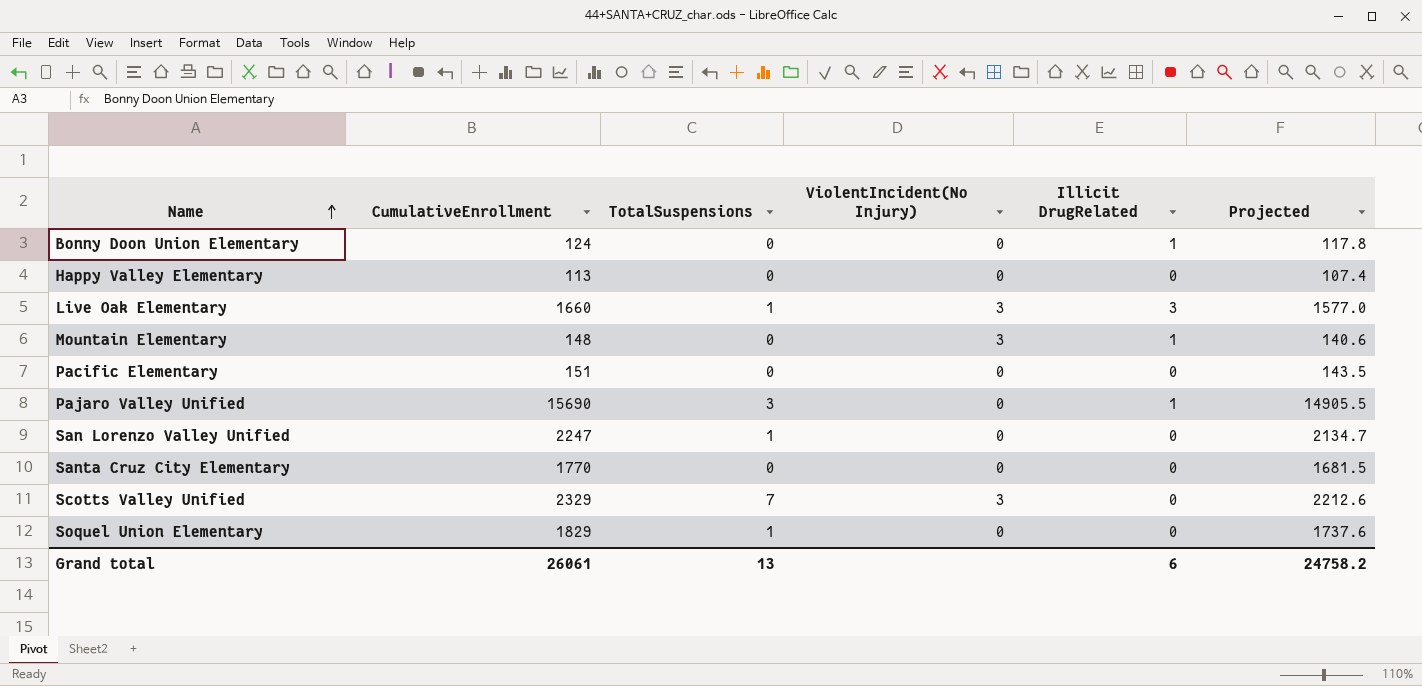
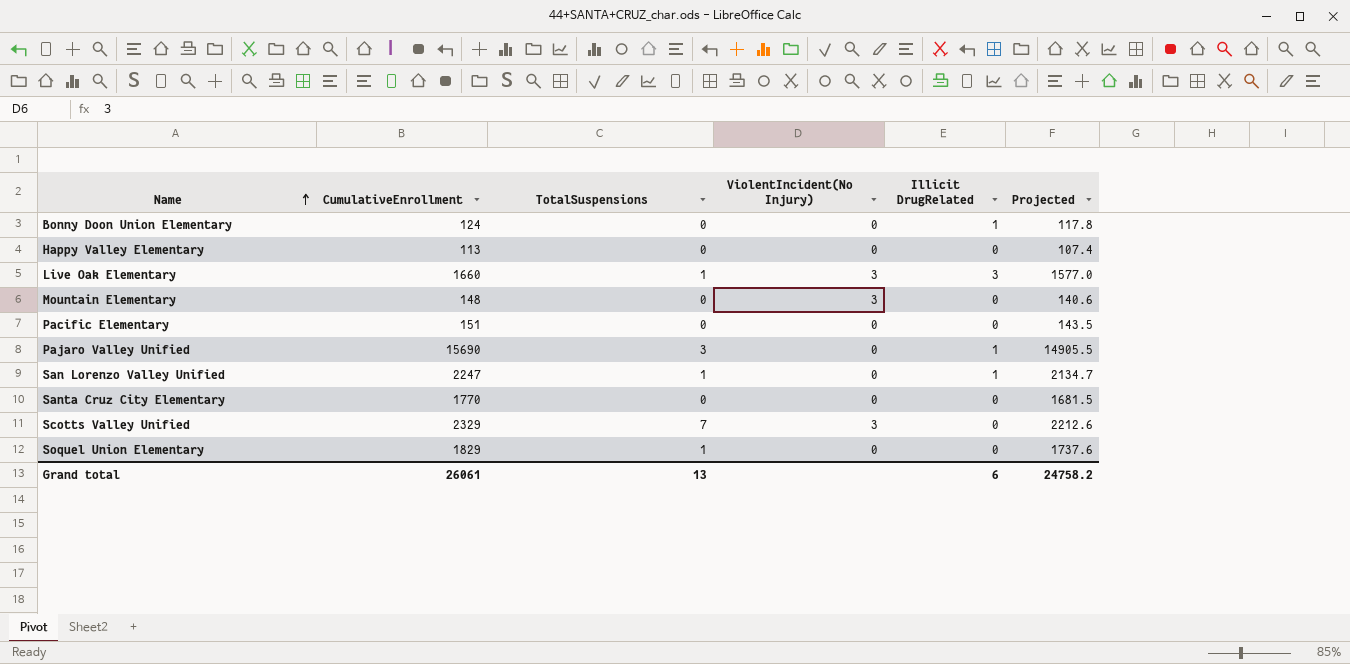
Mountain Elementary | Illicit DrugRelated: 1 -> 0
San Lorenzo Valley Unified | Illicit DrugRelated: 0 -> 1

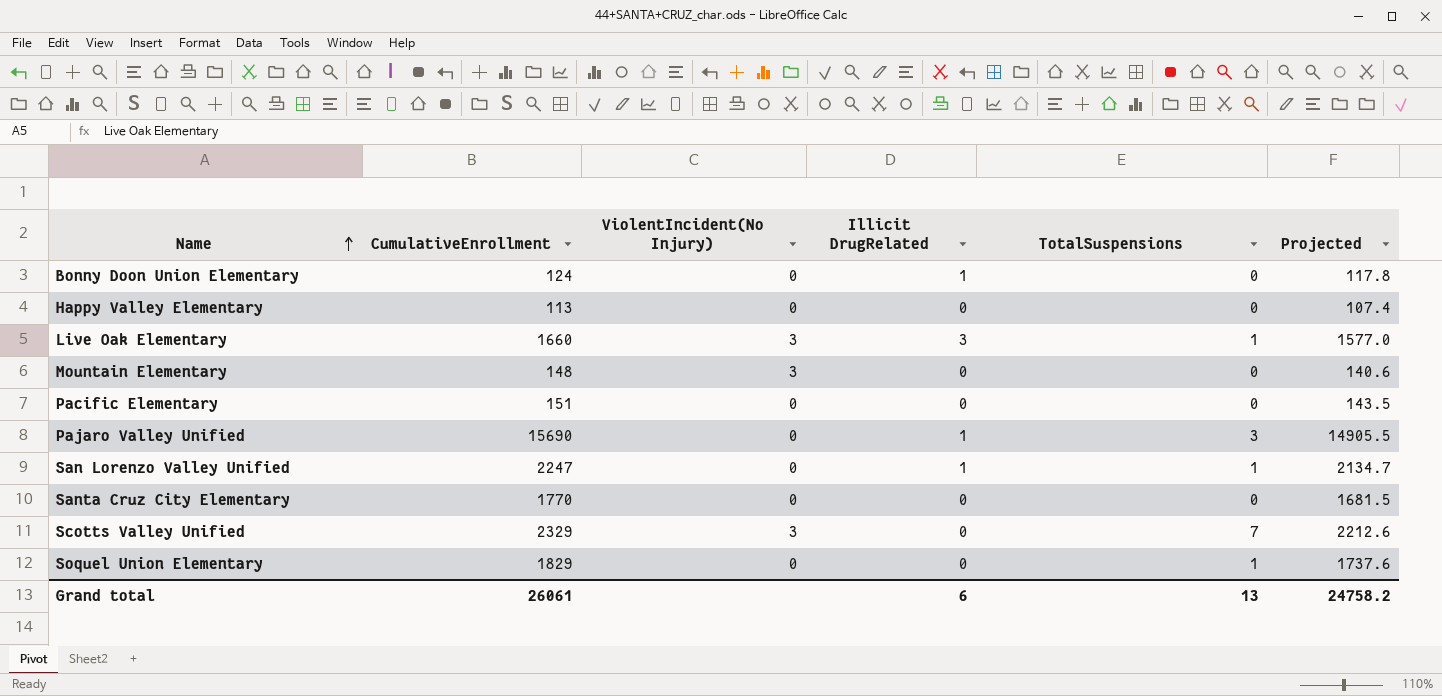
column TotalSuspensions | position: 3 -> 5

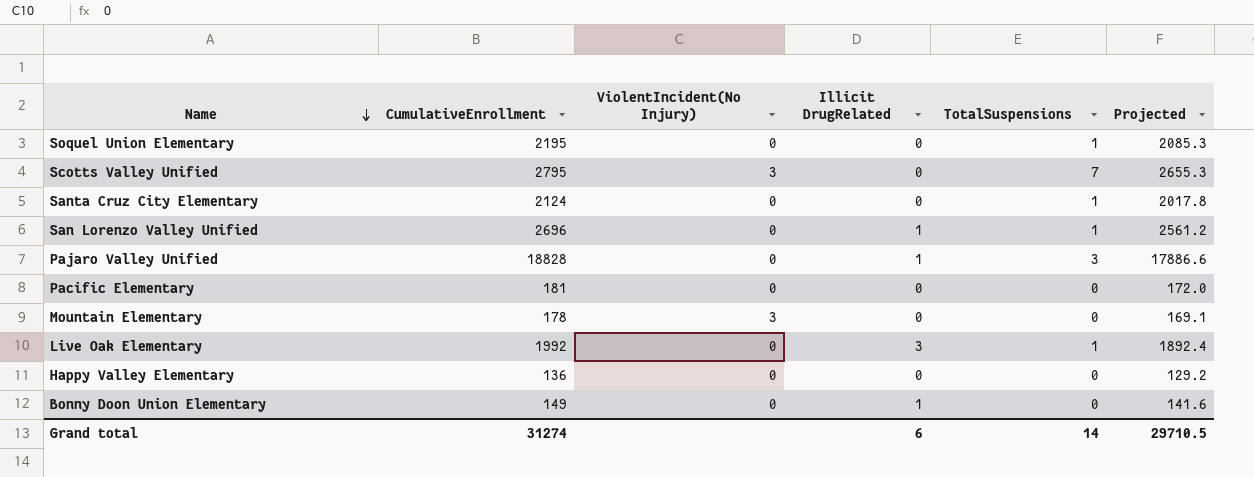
row order: Name ascending -> Name descending
Soquel Union Elementary | CumulativeEnrollment: 1829 -> 2195
Soquel Union Elementary | Projected: 1737.6 -> 2085.3
Scotts Valley Unified | CumulativeEnrollment: 2329 -> 2795
Scotts Valley Unified | Projected: 2212.6 -> 2655.3
Santa Cruz City Elementary | CumulativeEnrollment: 1770 -> 2124
Santa Cruz City Elementary | TotalSuspensions: 0 -> 1
Santa Cruz City Elementary | Projected: 1681.5 -> 2017.8
San Lorenzo Valley Unified | CumulativeEnrollment: 2247 -> 2696
San Lorenzo Valley Unified | Projected: 2134.7 -> 2561.2
Pajaro Valley Unified | CumulativeEnrollment: 15690 -> 18828
Pajaro Valley Unified | Projected: 14905.5 -> 17886.6
Pacific Elementary | CumulativeEnrollment: 151 -> 181
Pacific Elementary | Projected: 143.5 -> 172.0
Mountain Elementary | CumulativeEnrollment: 148 -> 178
Mountain Elementary | Projected: 140.6 -> 169.1
Live Oak Elementary | CumulativeEnrollment: 1660 -> 1992
Live Oak Elementary | ViolentIncident(No Injury): 3 -> 0
Live Oak Elementary | Projected: 1577.0 -> 1892.4
Happy Valley Elementary | CumulativeEnrollment: 113 -> 136
Happy Valley Elementary | Projected: 107.4 -> 129.2
Bonny Doon Union Elementary | CumulativeEnrollment: 124 -> 149
Bonny Doon Union Elementary | Projected: 117.8 -> 141.6
Grand total | CumulativeEnrollment: 26061 -> 31274
Grand total | TotalSuspensions: 13 -> 14
Grand total | Projected: 24758.2 -> 29710.5

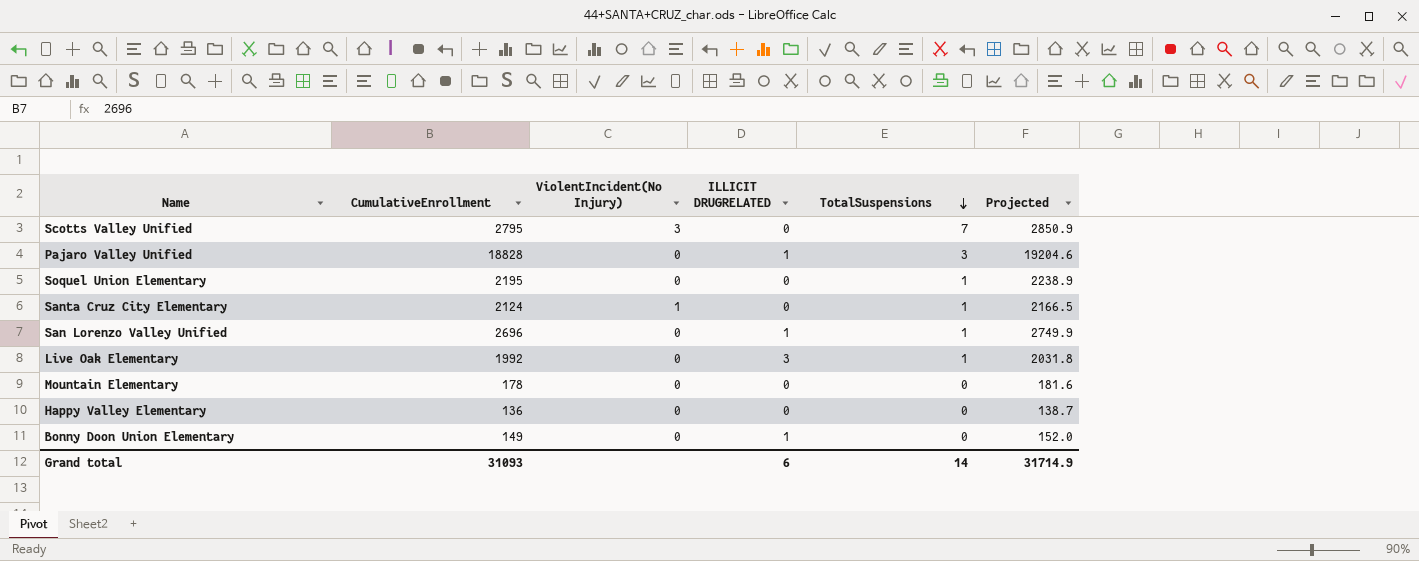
row order: Name descending -> TotalSuspensions descending
column name: Illicit DrugRelated -> ILLICIT DRUGRELATED
column Projected | formula: [CumulativeEnrollment] * 0.95 -> [CumulativeEnrollment] * 1.02
row Pacific Elementary: 181 | 0 | 0 | 0 | 172.0 -> none
Santa Cruz City Elementary | ViolentIncident(No Injury): 0 -> 1
Mountain Elementary | ViolentIncident(No Injury): 3 -> 0
Grand total | CumulativeEnrollment: 31274 -> 31093
Grand total | Projected: 29710.5 -> 31714.9

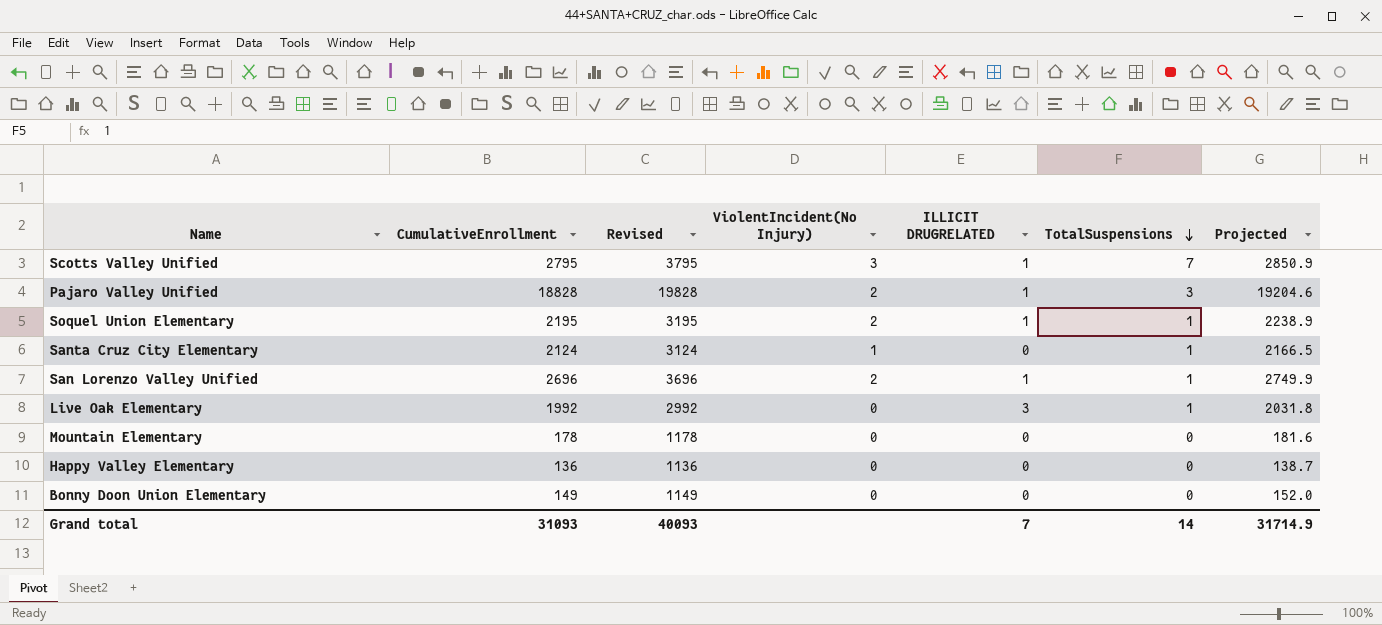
column Revised | formula: none -> [CumulativeEnrollment] + 1000
Scotts Valley Unified | ILLICIT DRUGRELATED: 0 -> 1
Pajaro Valley Unified | ViolentIncident(No Injury): 0 -> 2
Soquel Union Elementary | ViolentIncident(No Injury): 0 -> 2
Soquel Union Elementary | ILLICIT DRUGRELATED: 0 -> 1
San Lorenzo Valley Unified | ViolentIncident(No Injury): 0 -> 2
Bonny Doon Union Elementary | ILLICIT DRUGRELATED: 1 -> 0
Grand total | ILLICIT DRUGRELATED: 6 -> 7

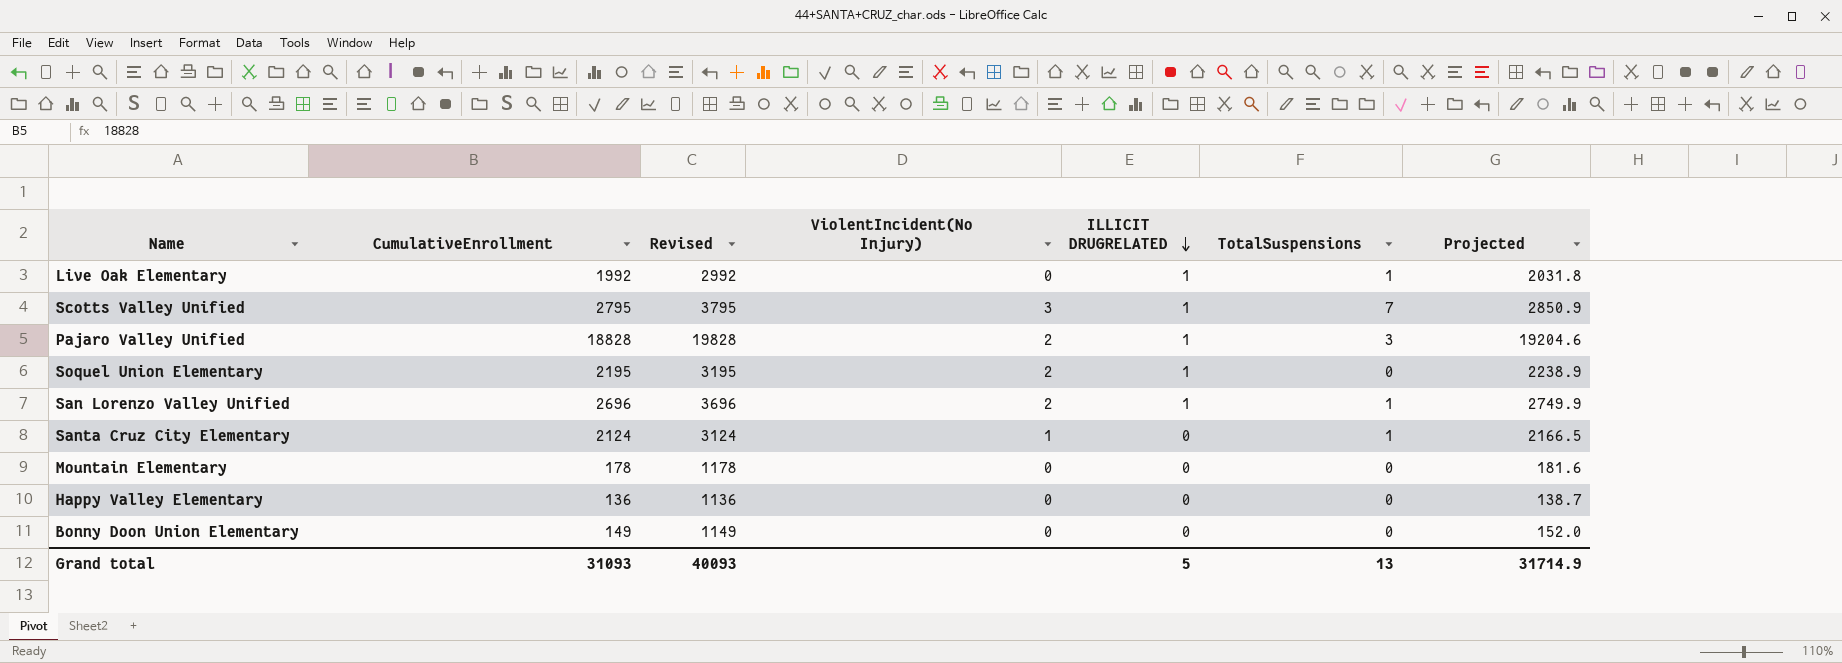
row order: TotalSuspensions descending -> ILLICIT DRUGRELATED descending
Live Oak Elementary | ILLICIT DRUGRELATED: 3 -> 1
Soquel Union Elementary | TotalSuspensions: 1 -> 0
Grand total | ILLICIT DRUGRELATED: 7 -> 5
Grand total | TotalSuspensions: 14 -> 13

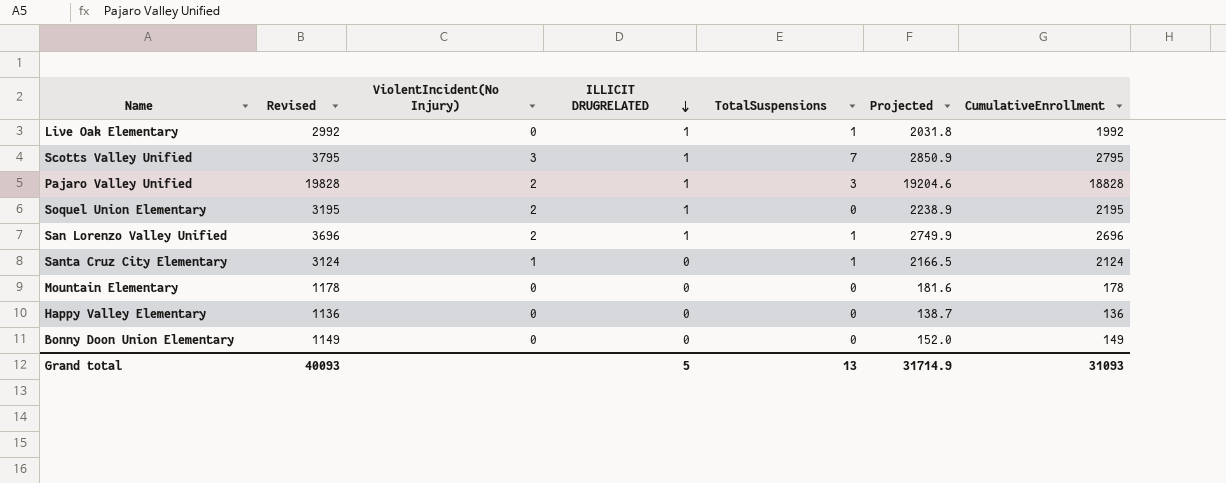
column CumulativeEnrollment | position: 2 -> 7

